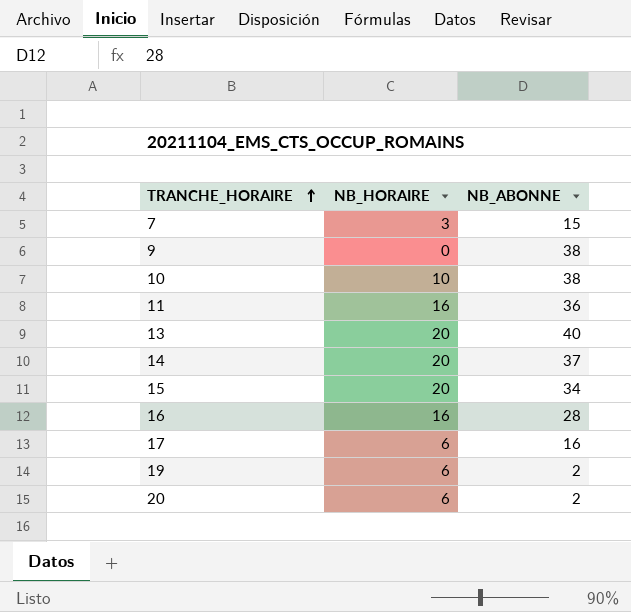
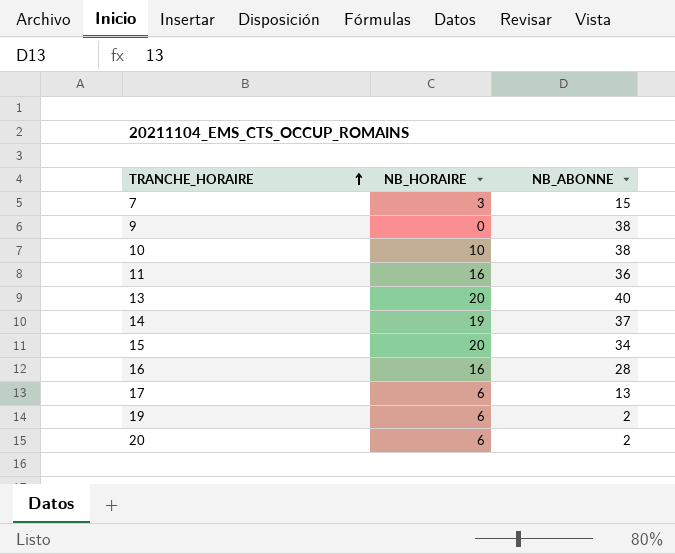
14 | NB_HORAIRE: 20 -> 19
17 | NB_ABONNE: 16 -> 13

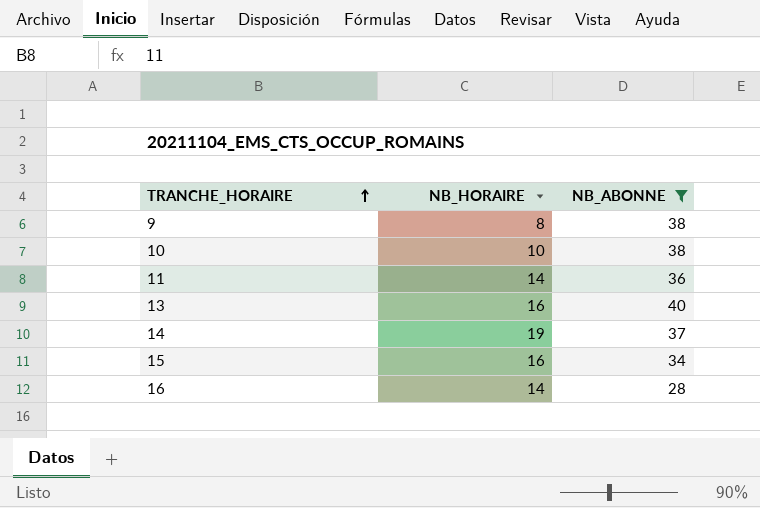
filter: none -> NB_ABONNE >= 28
9 | NB_HORAIRE: 0 -> 8
11 | NB_HORAIRE: 16 -> 14
13 | NB_HORAIRE: 20 -> 16
15 | NB_HORAIRE: 20 -> 16
16 | NB_HORAIRE: 16 -> 14

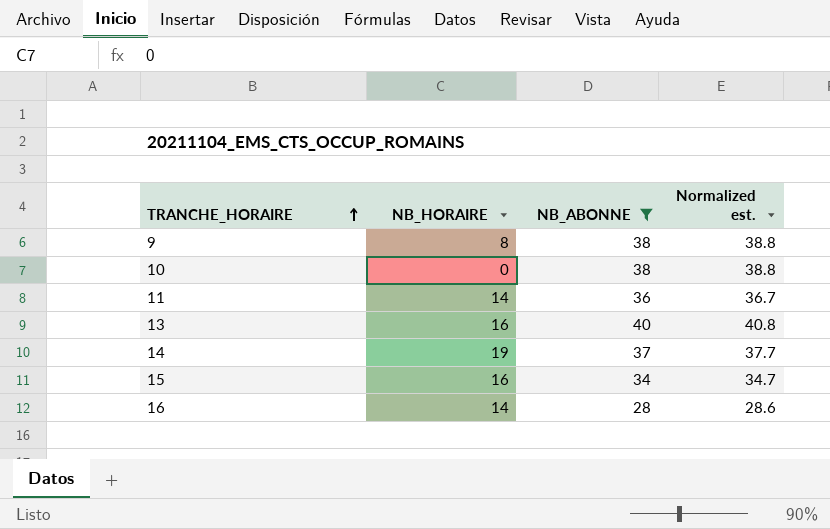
column Normalized est. | formula: none -> [NB_ABONNE] * 1.02
10 | NB_HORAIRE: 10 -> 0

